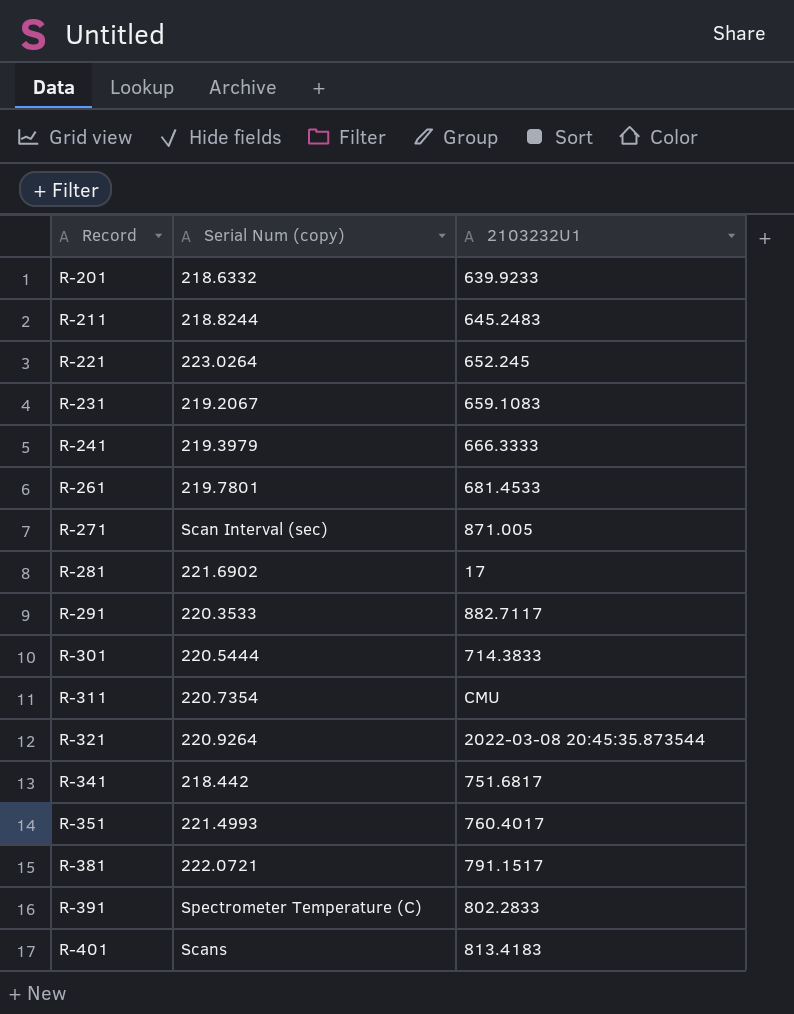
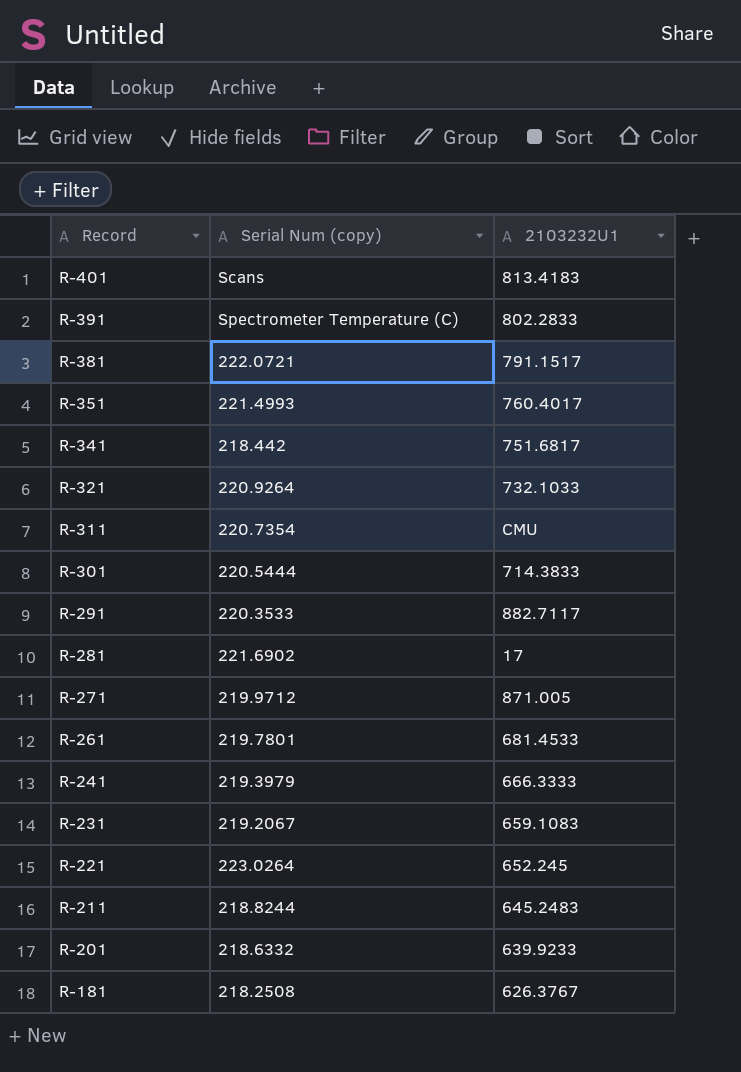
row order: Record ascending -> Record descending
R-321 | 2103232U1: 2022-03-08 20:45:35.873544 -> 732.1033
R-271 | Serial Num (copy): Scan Interval (sec) -> 219.9712
row R-181: none -> 218.2508 | 626.3767

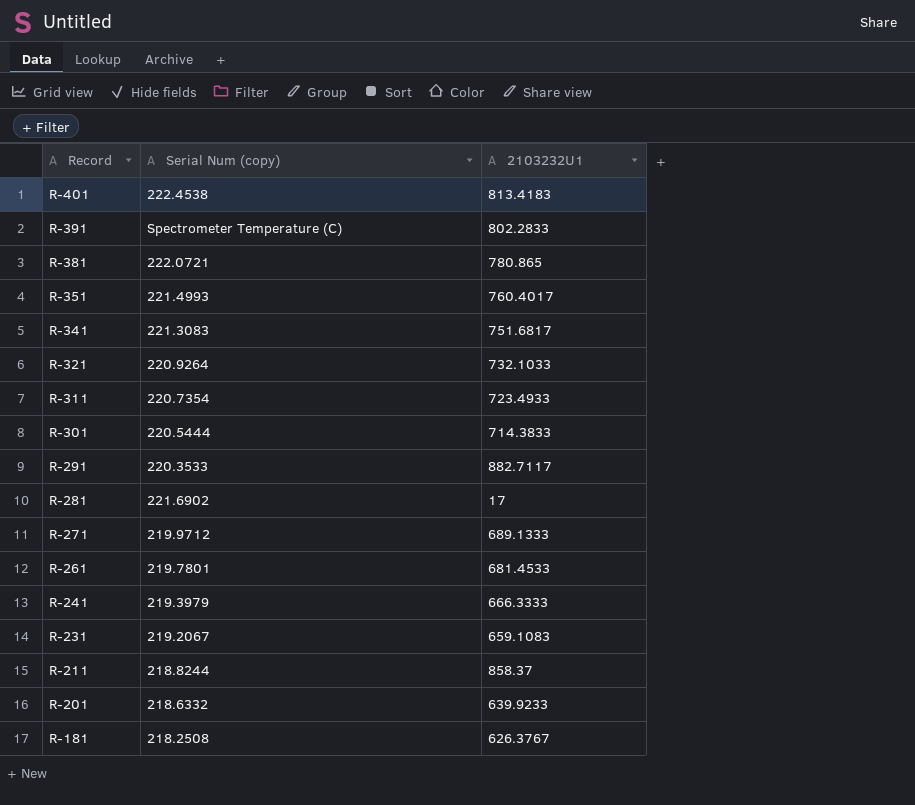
row R-221: 223.0264 | 652.245 -> none
R-401 | Serial Num (copy): Scans -> 222.4538
R-381 | 2103232U1: 791.1517 -> 780.865
R-341 | Serial Num (copy): 218.442 -> 221.3083
R-311 | 2103232U1: CMU -> 723.4933
R-271 | 2103232U1: 871.005 -> 689.1333
R-211 | 2103232U1: 645.2483 -> 858.37

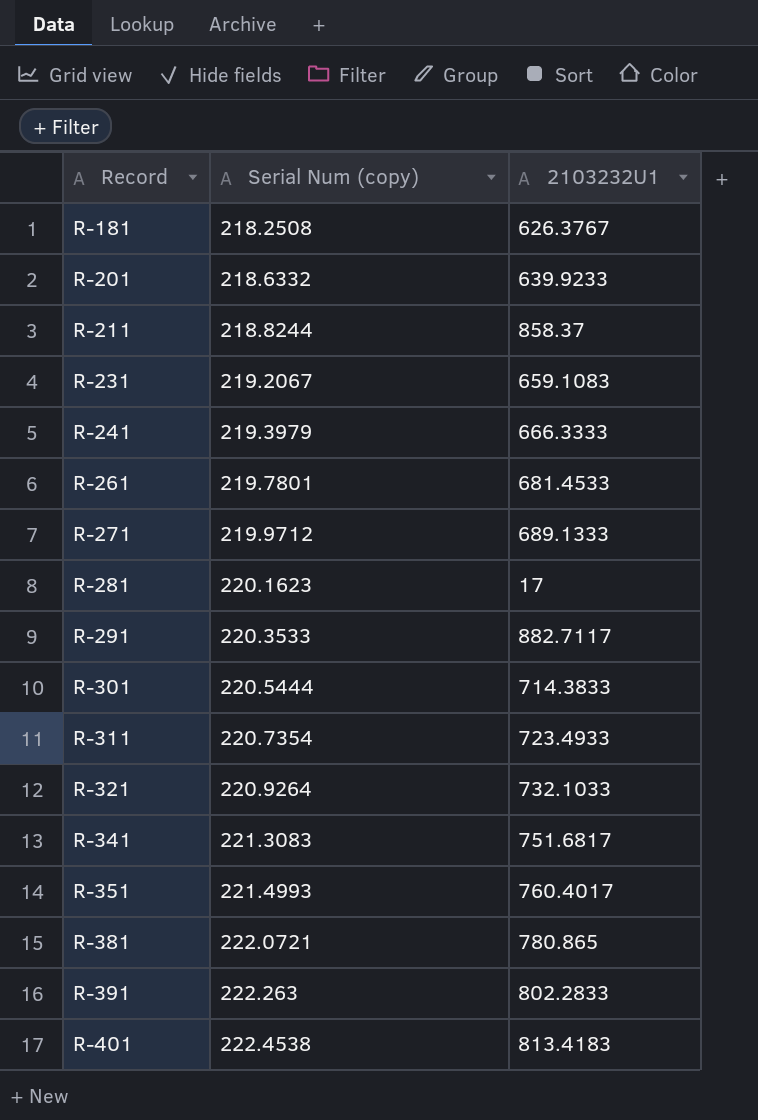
row order: Record descending -> Record ascending
R-281 | Serial Num (copy): 221.6902 -> 220.1623
R-391 | Serial Num (copy): Spectrometer Temperature (C) -> 222.263

